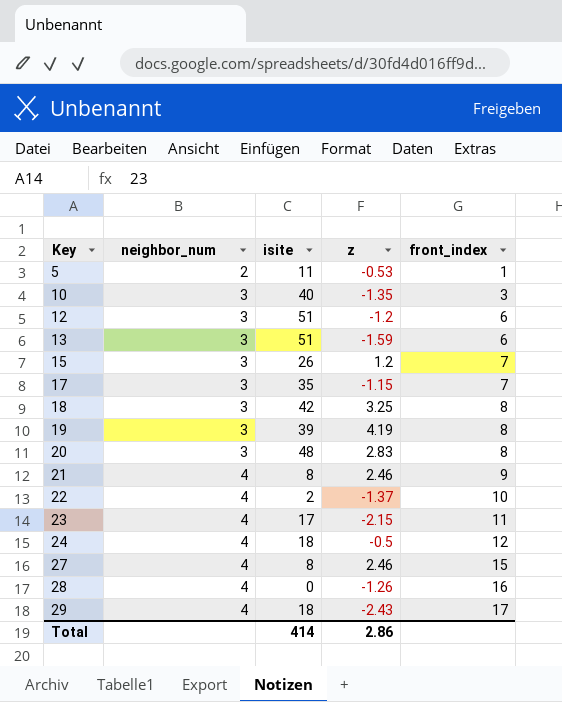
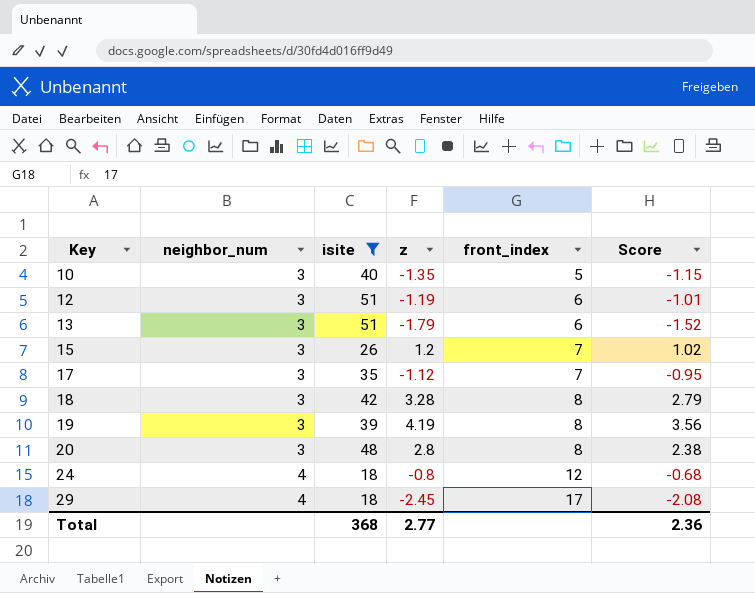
filter: none -> isite >= 18
column Score | formula: none -> [z] * 0.85
10 | front_index: 3 -> 5
12 | z: -1.2 -> -1.19
13 | z: -1.59 -> -1.79
17 | z: -1.15 -> -1.12
18 | z: 3.25 -> 3.28
20 | z: 2.83 -> 2.8
24 | z: -0.5 -> -0.8
29 | z: -2.43 -> -2.45
Total | isite: 414 -> 368
Total | z: 2.86 -> 2.77

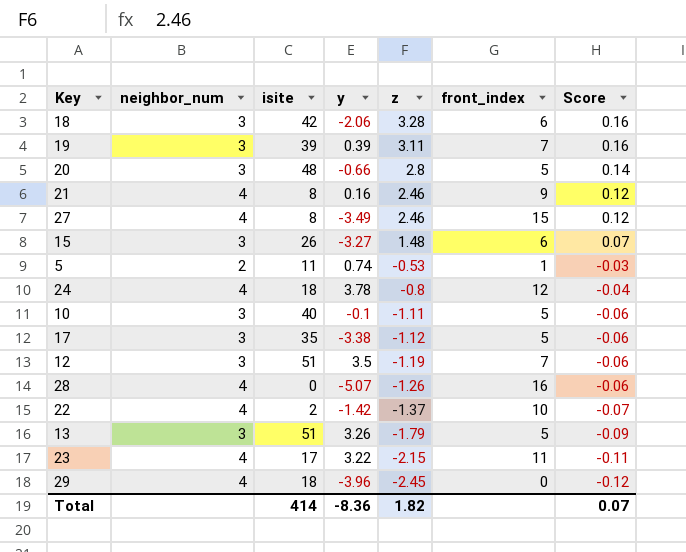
filter: isite >= 18 -> none
row order: Key ascending -> z descending
column y | position: none -> 4
column Score | formula: [z] * 0.85 -> [z] * 0.05
18 | front_index: 8 -> 6
19 | z: 4.19 -> 3.11
19 | front_index: 8 -> 7
20 | front_index: 8 -> 5
15 | z: 1.2 -> 1.48
15 | front_index: 7 -> 6
10 | z: -1.35 -> -1.11
17 | front_index: 7 -> 5
12 | front_index: 6 -> 7
13 | front_index: 6 -> 5
29 | front_index: 17 -> 0
Total | isite: 368 -> 414
Total | z: 2.77 -> 1.82
Total | Score: 2.36 -> 0.07

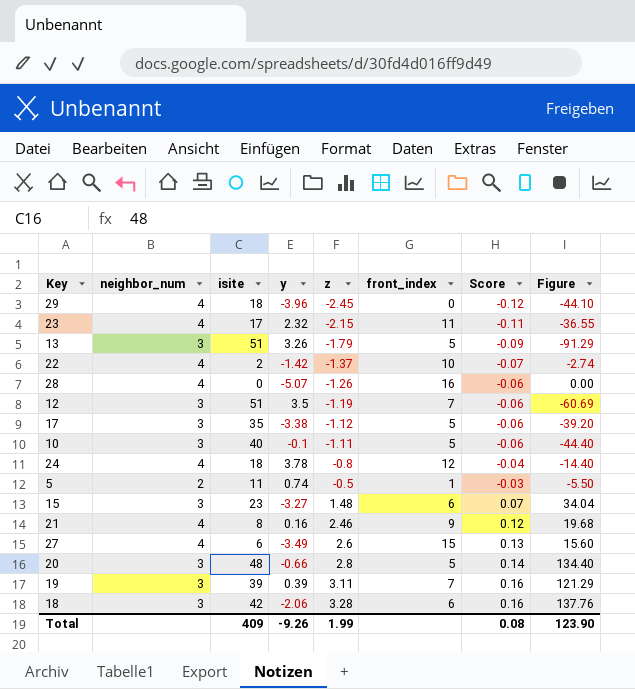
row order: z descending -> z ascending
column Figure | formula: none -> [isite] * [z]
23 | y: 3.22 -> 2.32
5 | z: -0.53 -> -0.5
15 | isite: 26 -> 23
27 | isite: 8 -> 6
27 | z: 2.46 -> 2.6
27 | Score: 0.12 -> 0.13
Total | isite: 414 -> 409
Total | y: -8.36 -> -9.26
Total | z: 1.82 -> 1.99
Total | Score: 0.07 -> 0.08

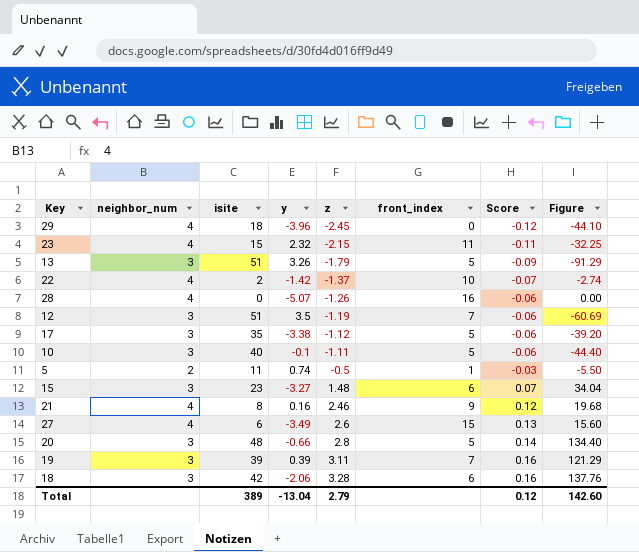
row 24: 4 | 18 | 3.78 | -0.8 | 12 | -0.04 | -14.40 -> none
23 | isite: 17 -> 15
23 | Figure: -36.55 -> -32.25
Total | isite: 409 -> 389
Total | y: -9.26 -> -13.04
Total | z: 1.99 -> 2.79
Total | Score: 0.08 -> 0.12
Total | Figure: 123.90 -> 142.60

